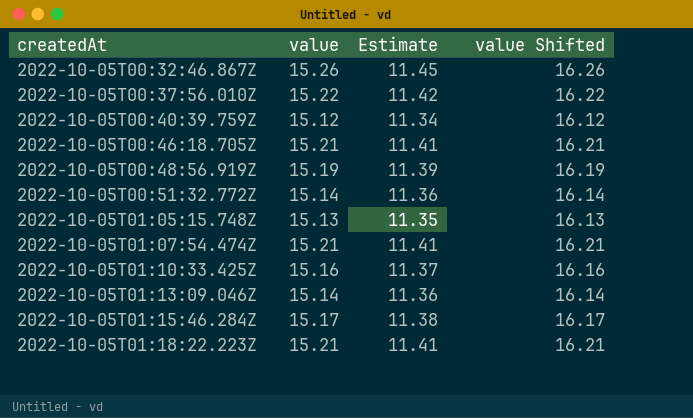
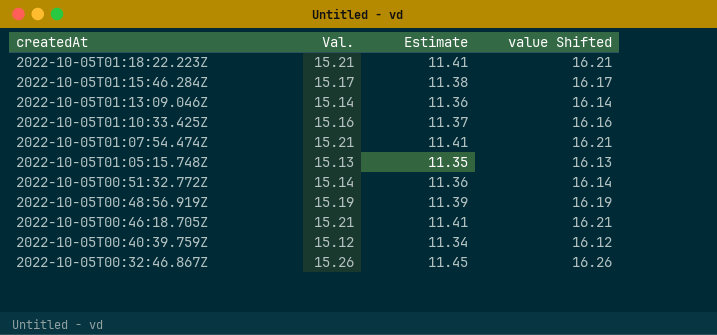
row order: createdAt ascending -> createdAt descending
column name: value -> Val.
row 2022-10-05T00:37:56.010Z: 15.22 | 11.42 | 16.22 -> none

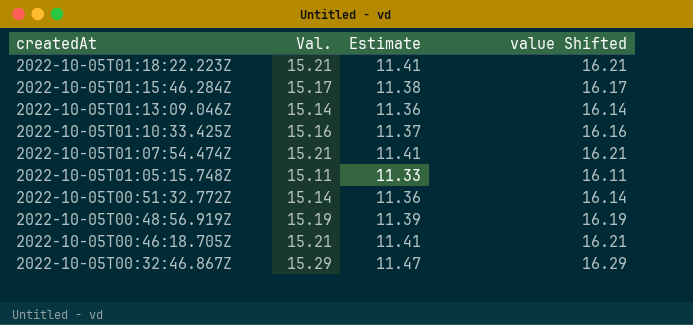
row 2022-10-05T00:40:39.759Z: 15.12 | 11.34 | 16.12 -> none
2022-10-05T01:05:15.748Z | Val.: 15.13 -> 15.11
2022-10-05T01:05:15.748Z | Estimate: 11.35 -> 11.33
2022-10-05T01:05:15.748Z | value Shifted: 16.13 -> 16.11
2022-10-05T00:32:46.867Z | Val.: 15.26 -> 15.29
2022-10-05T00:32:46.867Z | Estimate: 11.45 -> 11.47
2022-10-05T00:32:46.867Z | value Shifted: 16.26 -> 16.29

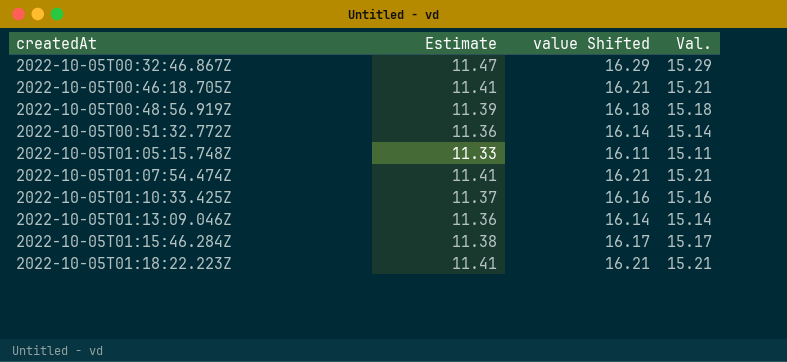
row order: createdAt descending -> createdAt ascending
column Val. | position: 2 -> 4
2022-10-05T00:48:56.919Z | value Shifted: 16.19 -> 16.18
2022-10-05T00:48:56.919Z | Val.: 15.19 -> 15.18

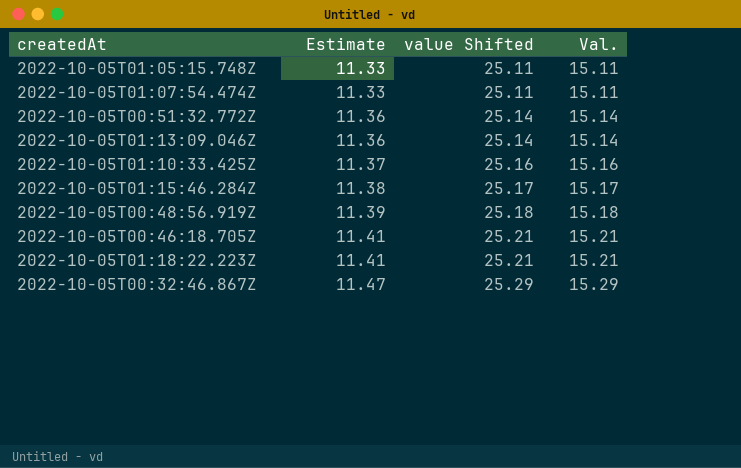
row order: createdAt ascending -> Estimate ascending
column value Shifted | formula: [Val.] + 1 -> [Val.] + 10
2022-10-05T01:07:54.474Z | Estimate: 11.41 -> 11.33
2022-10-05T01:07:54.474Z | Val.: 15.21 -> 15.11

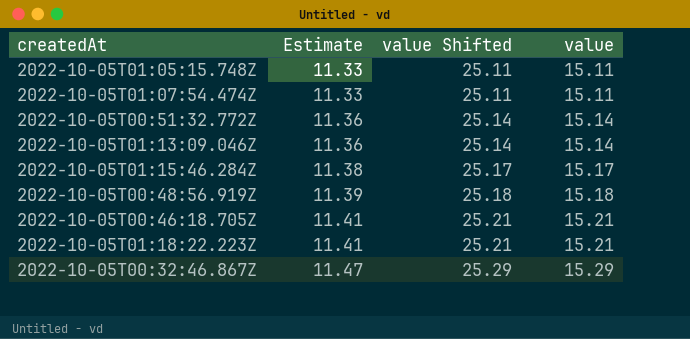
column name: Val. -> value
row 2022-10-05T01:10:33.425Z: 11.37 | 25.16 | 15.16 -> none

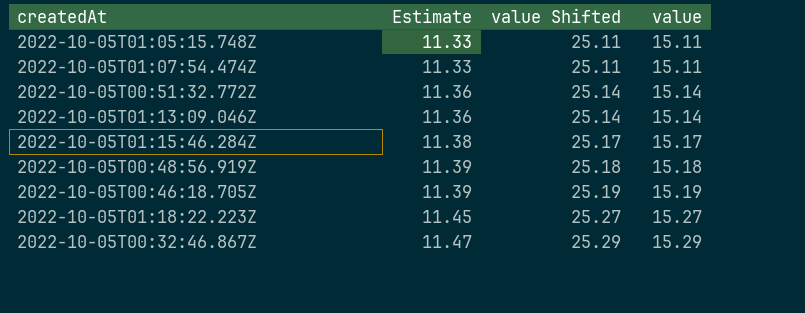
2022-10-05T00:46:18.705Z | Estimate: 11.41 -> 11.39
2022-10-05T00:46:18.705Z | value Shifted: 25.21 -> 25.19
2022-10-05T00:46:18.705Z | value: 15.21 -> 15.19
2022-10-05T01:18:22.223Z | Estimate: 11.41 -> 11.45
2022-10-05T01:18:22.223Z | value Shifted: 25.21 -> 25.27
2022-10-05T01:18:22.223Z | value: 15.21 -> 15.27

